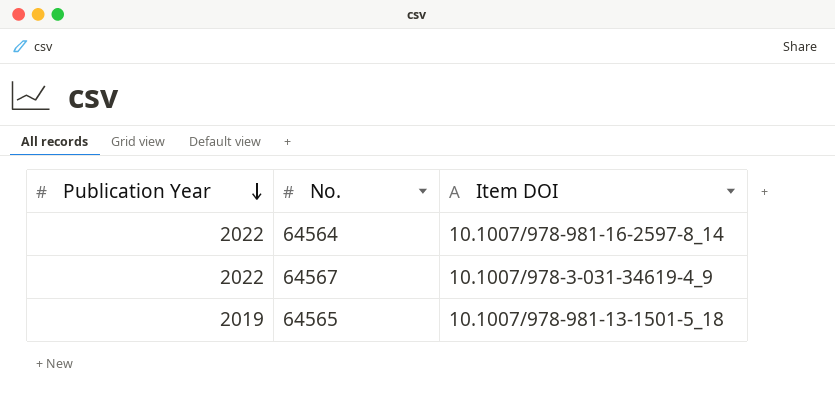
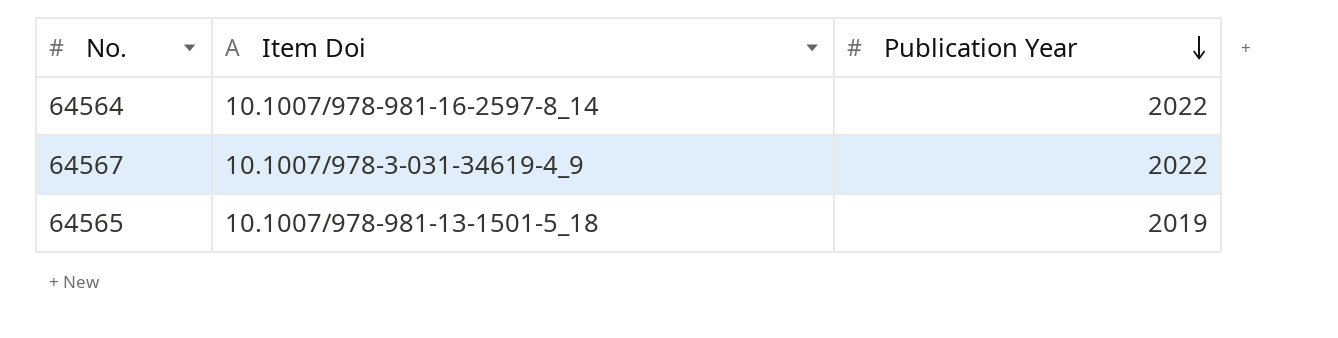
column name: Item DOI -> Item Doi
column Publication Year | position: 1 -> 3

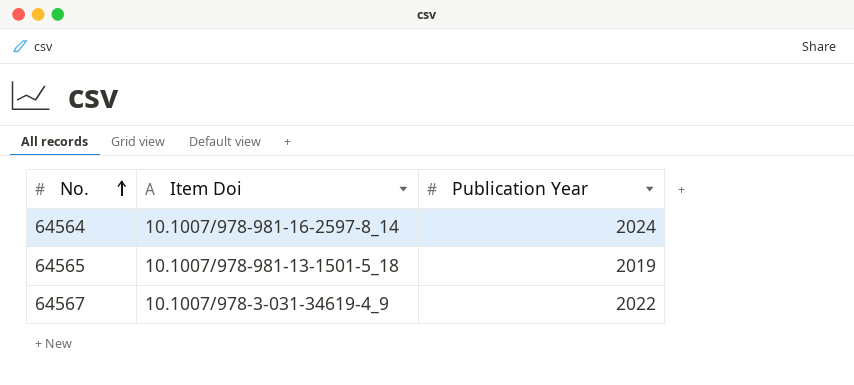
row order: Publication Year descending -> No. ascending
64564 | Publication Year: 2022 -> 2024

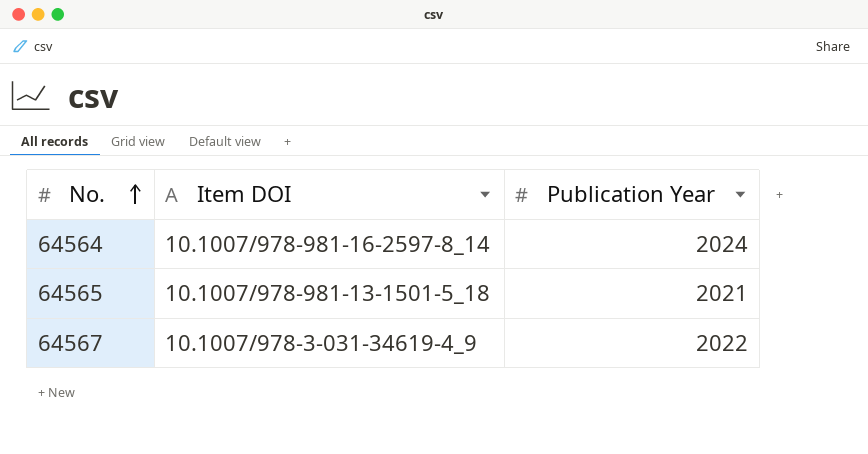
column name: Item Doi -> Item DOI
64565 | Publication Year: 2019 -> 2021

